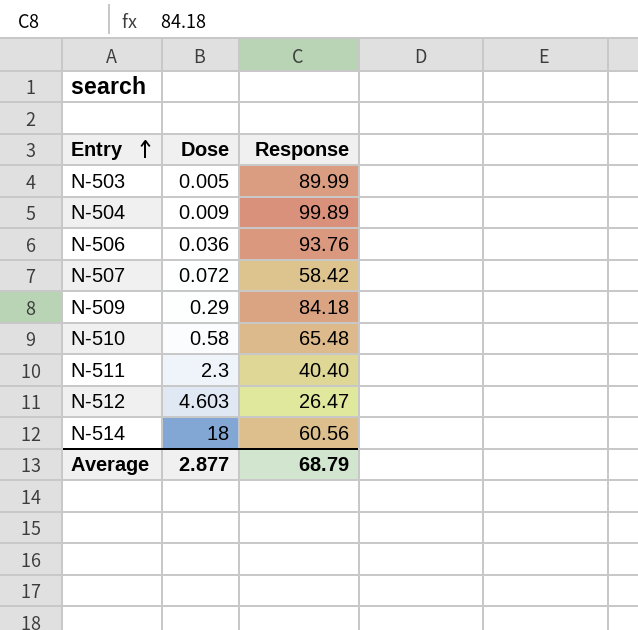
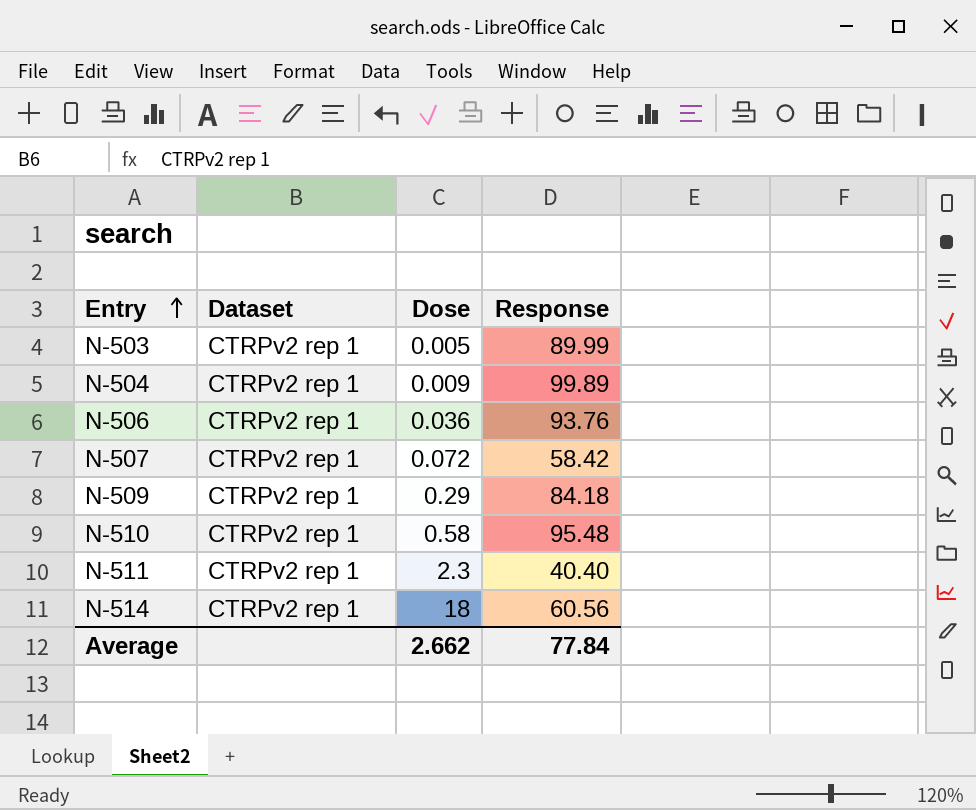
column Dataset | position: none -> 2
row N-512: 4.603 | 26.47 -> none
N-510 | Response: 65.48 -> 95.48
Average | Dose: 2.877 -> 2.662
Average | Response: 68.79 -> 77.84

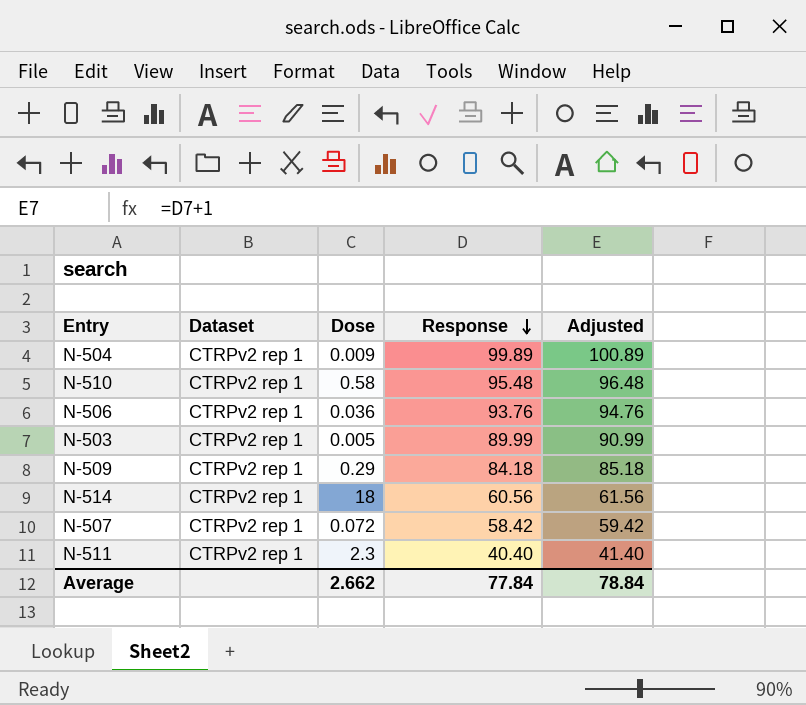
row order: Entry ascending -> Response descending
column Adjusted | formula: none -> [Response] + 1

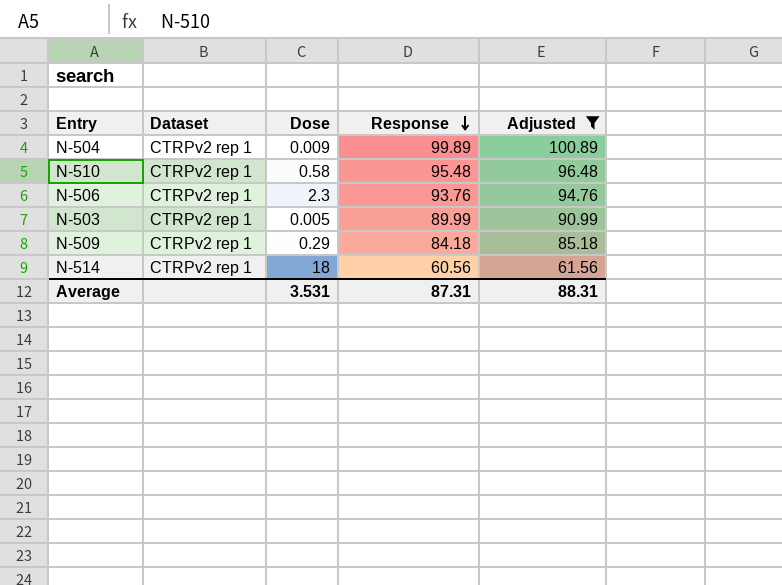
filter: none -> Adjusted >= 61.56
N-506 | Dose: 0.036 -> 2.3
Average | Dose: 2.662 -> 3.531
Average | Response: 77.84 -> 87.31
Average | Adjusted: 78.84 -> 88.31

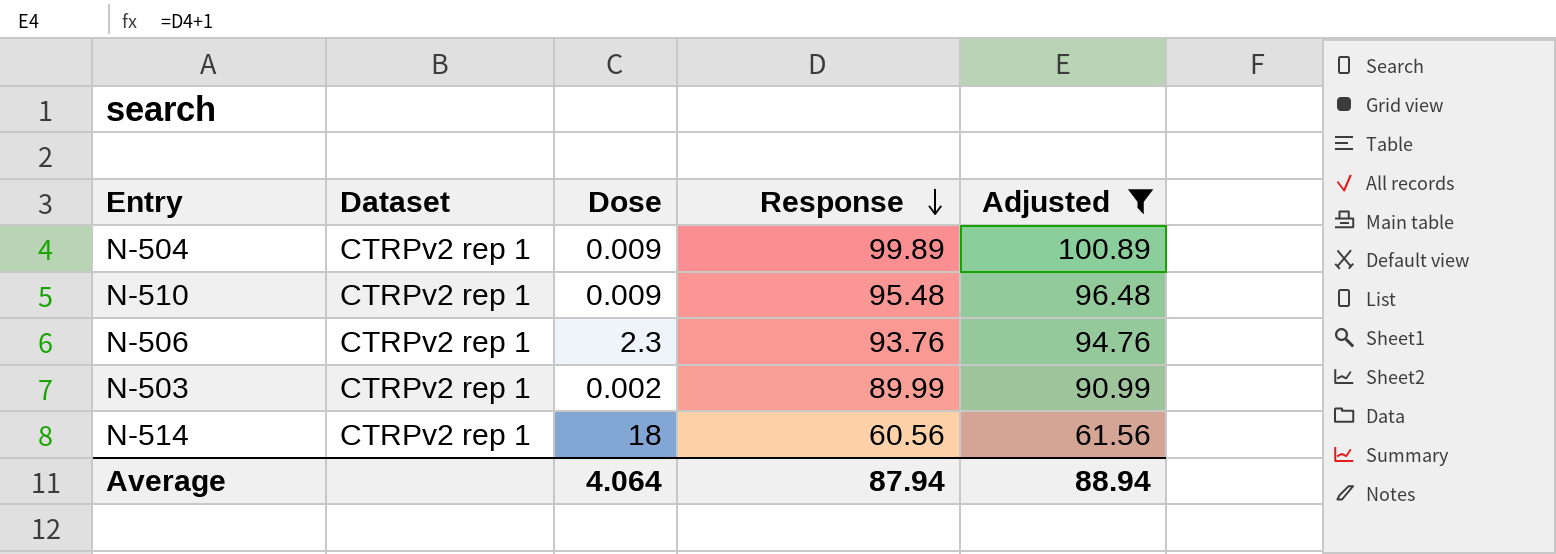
row N-509: CTRPv2 rep 1 | 0.29 | 84.18 | 85.18 -> none
N-510 | Dose: 0.58 -> 0.009
N-503 | Dose: 0.005 -> 0.002
Average | Dose: 3.531 -> 4.064
Average | Response: 87.31 -> 87.94
Average | Adjusted: 88.31 -> 88.94

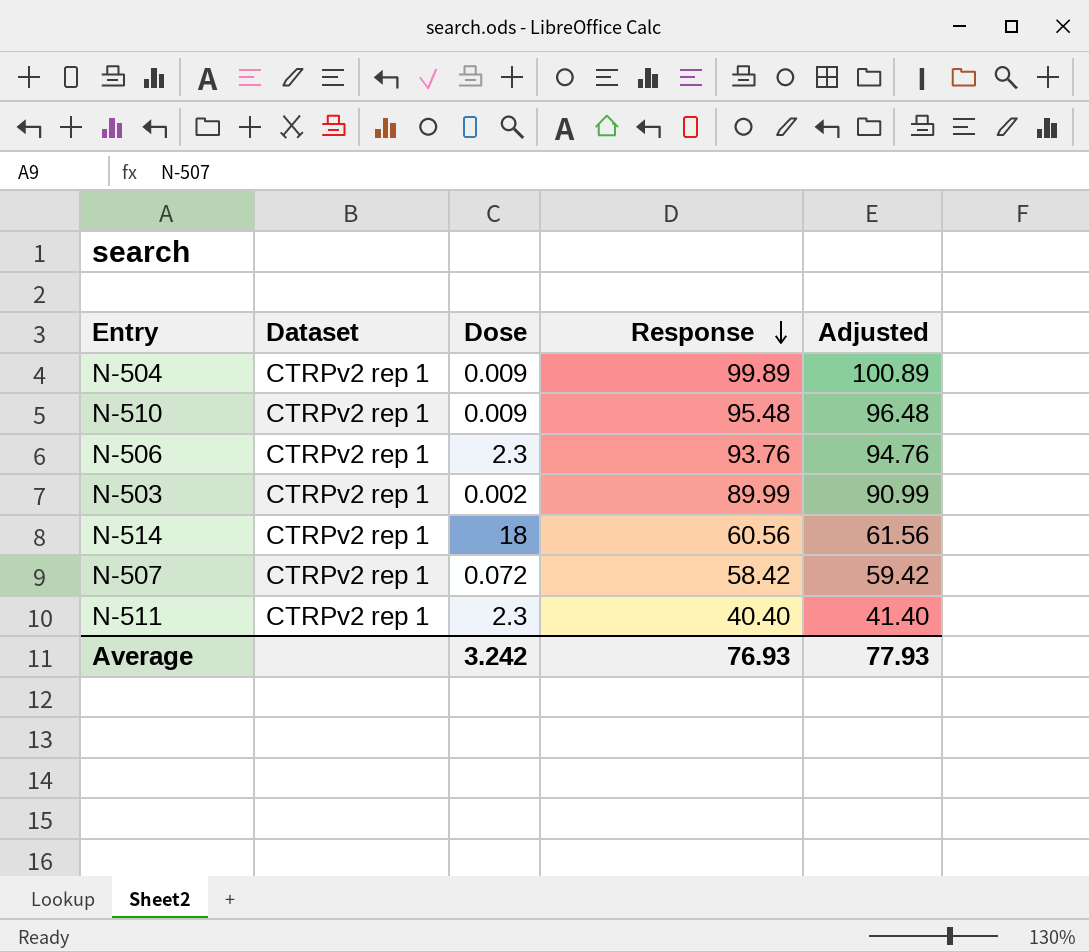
filter: Adjusted >= 61.56 -> none
Average | Dose: 4.064 -> 3.242
Average | Response: 87.94 -> 76.93
Average | Adjusted: 88.94 -> 77.93

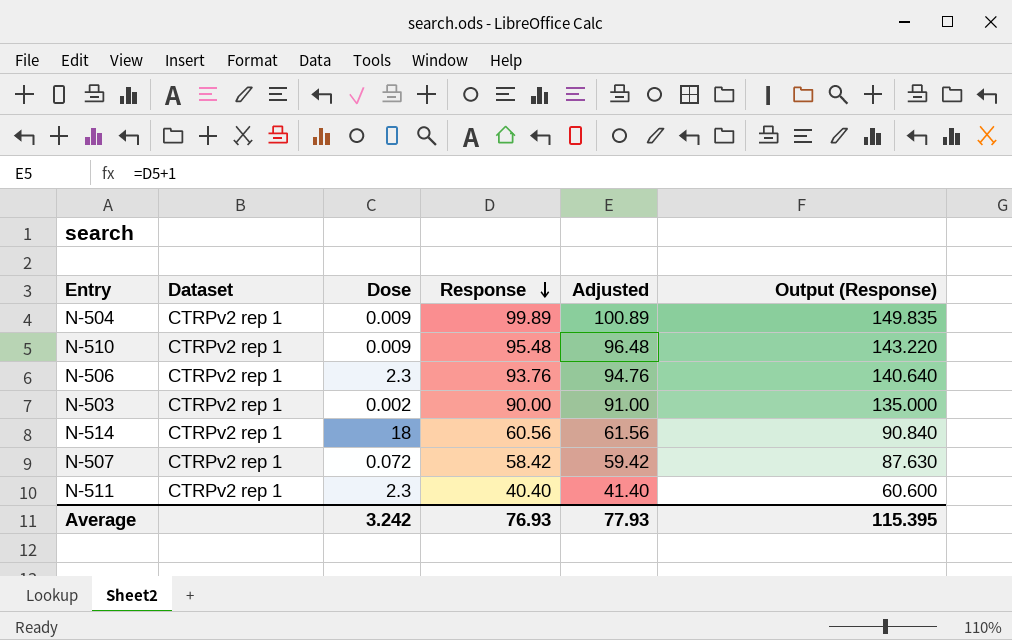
column Output (Response) | formula: none -> [Response] * 1.5
N-503 | Response: 89.99 -> 90.00
N-503 | Adjusted: 90.99 -> 91.00

